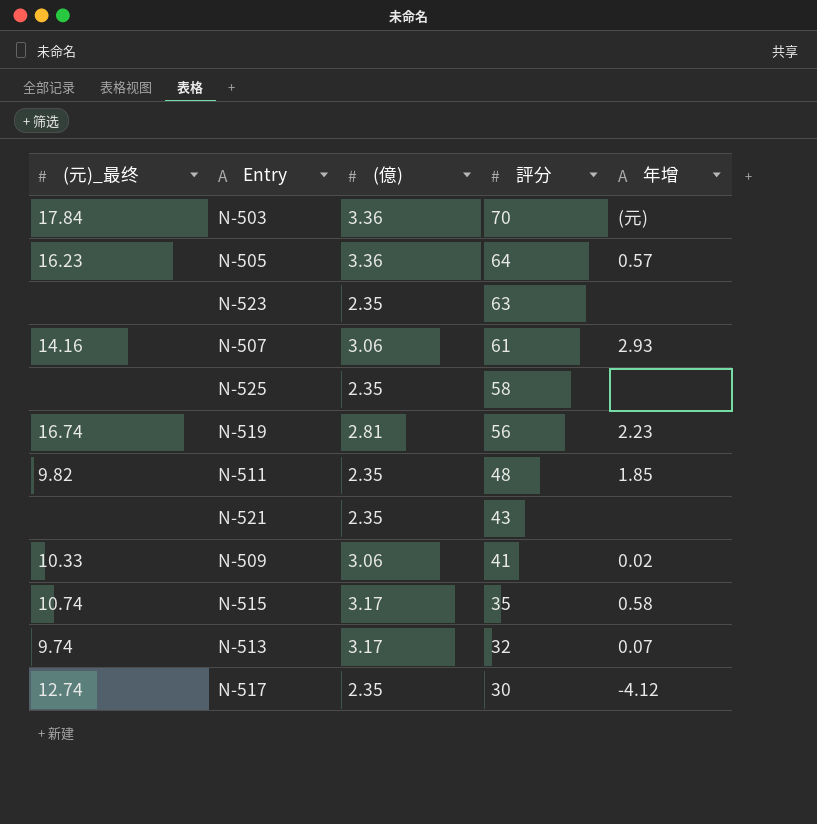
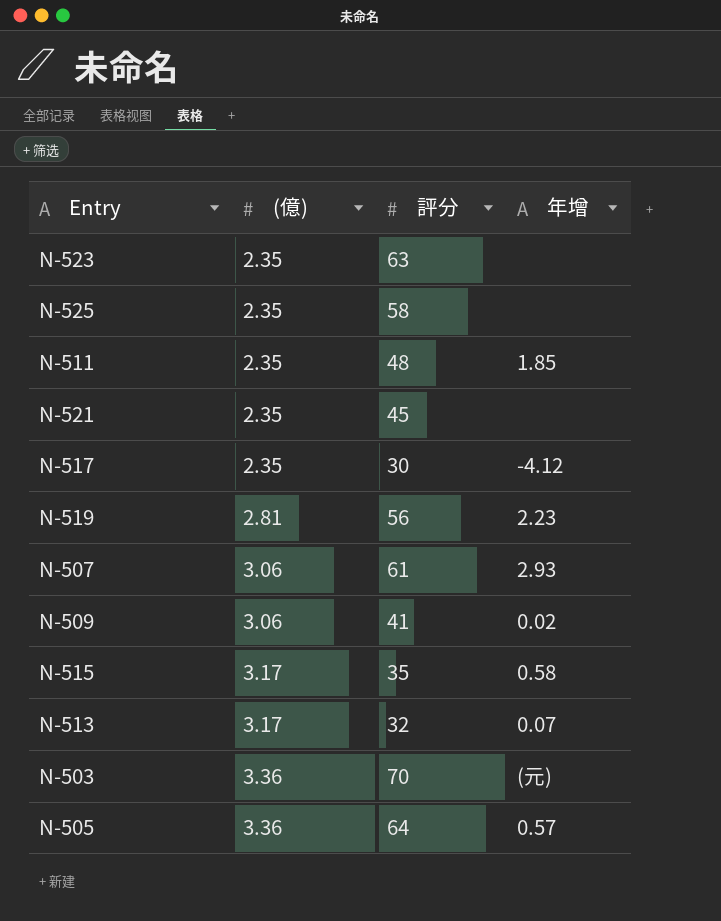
row order: 評分 descending -> (億) ascending
column (元)_最终 | position: 1 -> none
N-521 | 評分: 43 -> 45

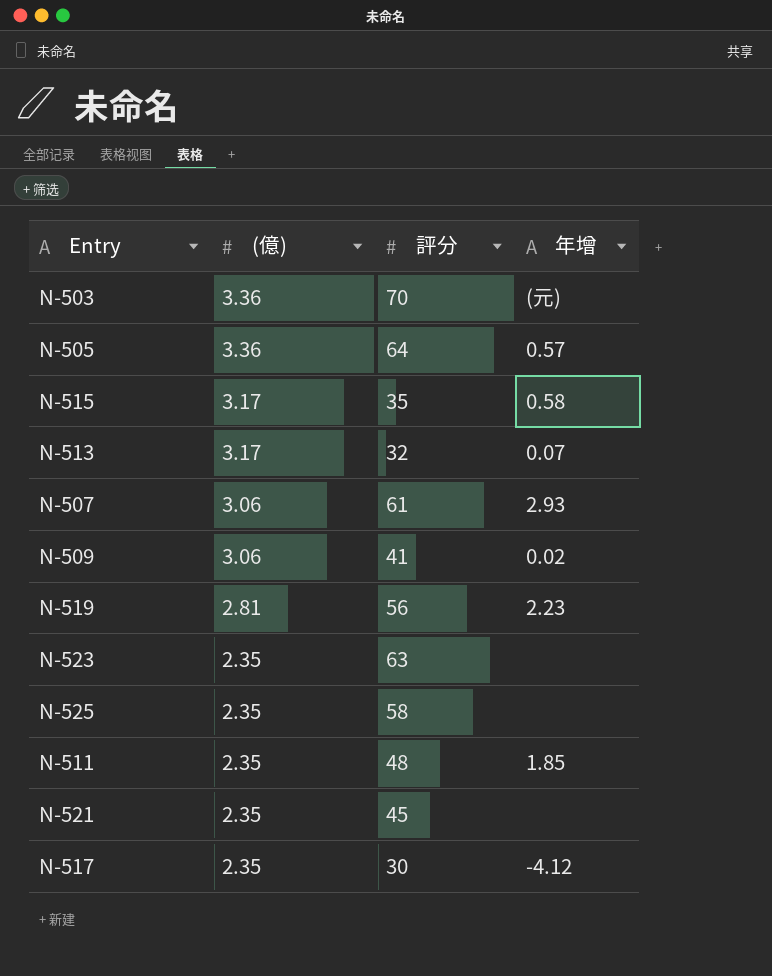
row order: (億) ascending -> (億) descending

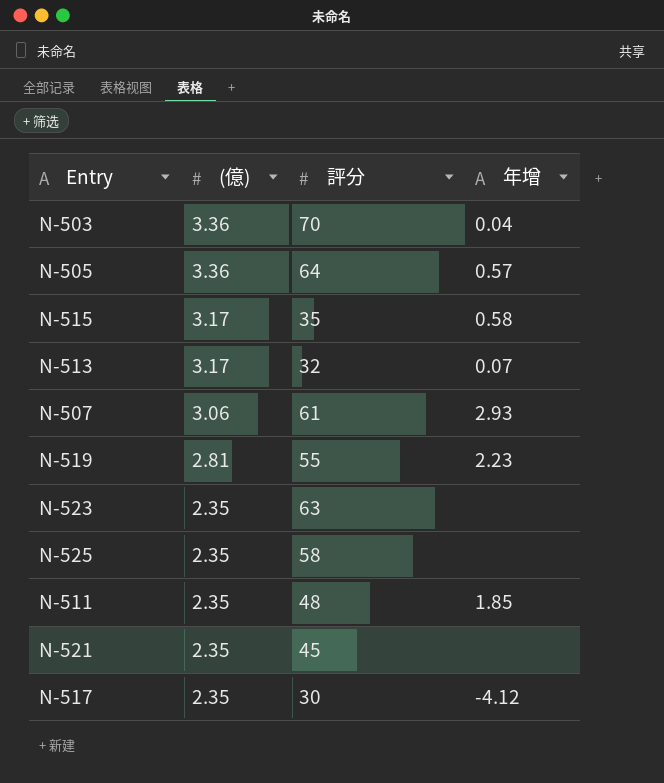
row N-509: 3.06 | 41 | 0.02 -> none
N-503 | 年增: (元) -> 0.04
N-519 | 評分: 56 -> 55

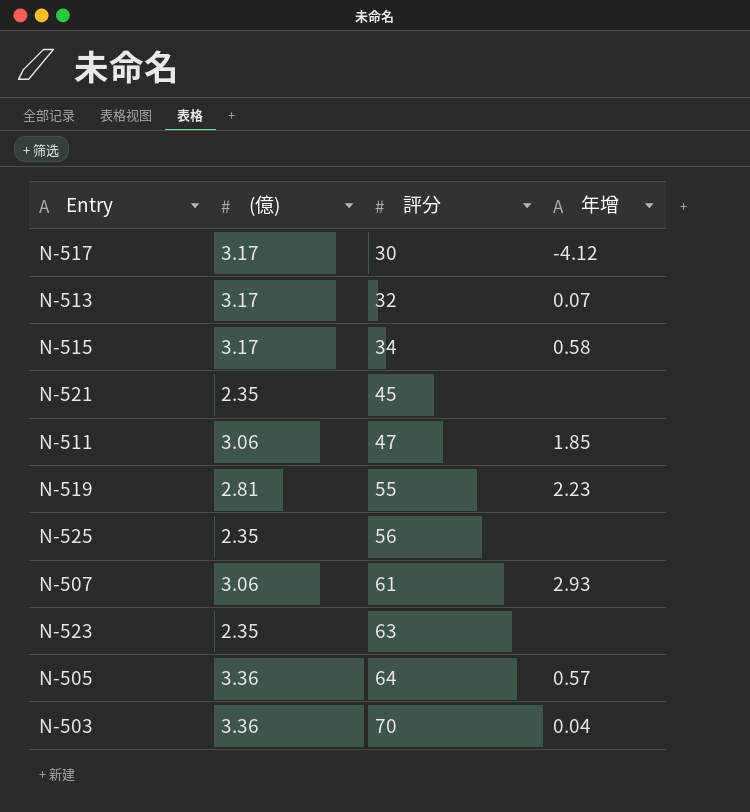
row order: (億) descending -> 評分 ascending
N-517 | (億): 2.35 -> 3.17
N-515 | 評分: 35 -> 34
N-511 | (億): 2.35 -> 3.06
N-511 | 評分: 48 -> 47
N-525 | 評分: 58 -> 56

